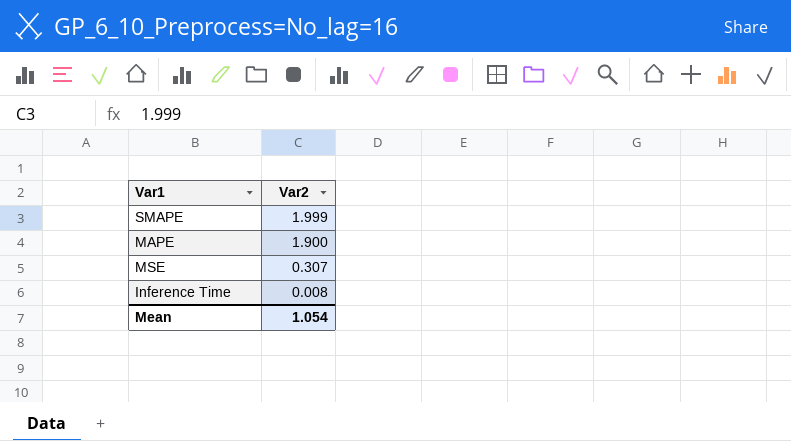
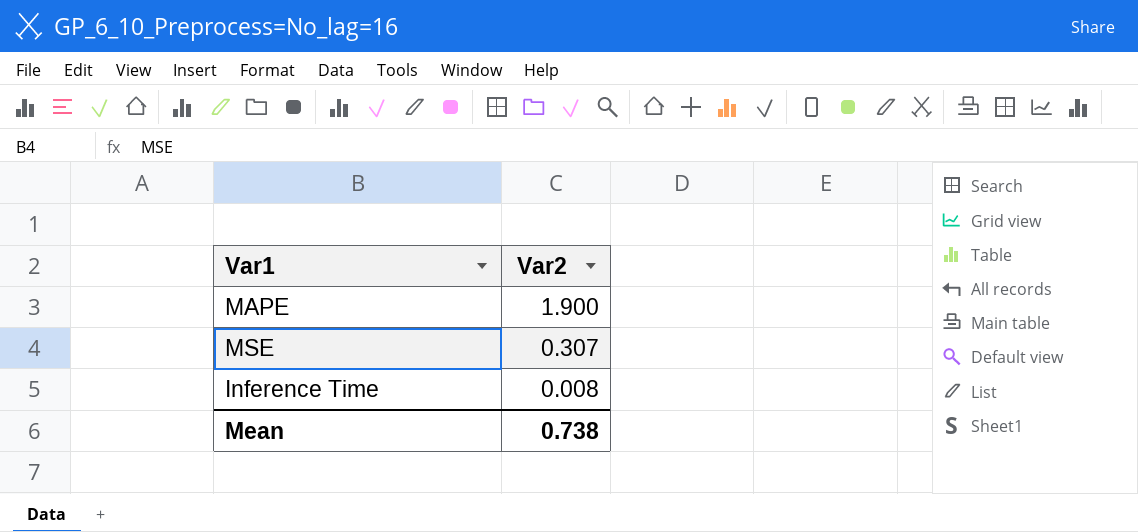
row SMAPE: 1.999 -> none
Mean | Var2: 1.054 -> 0.738

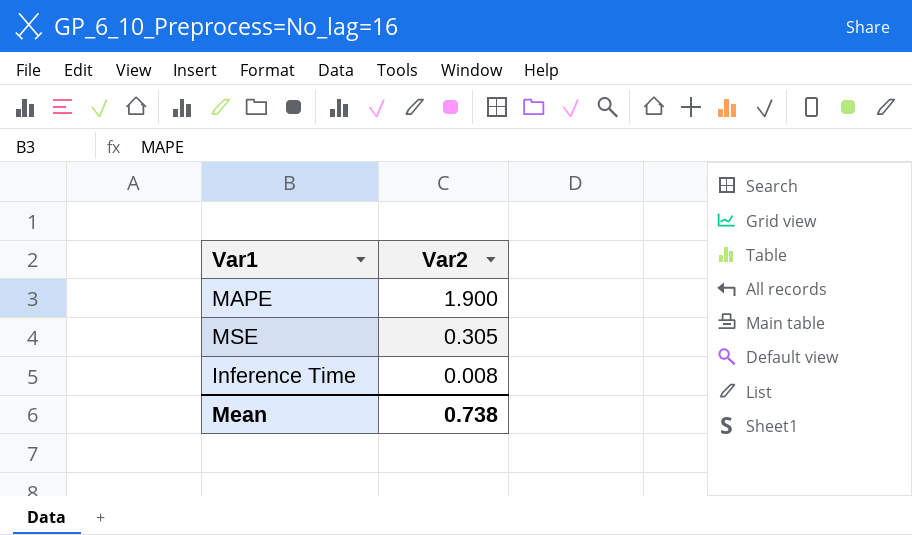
MSE | Var2: 0.307 -> 0.305

